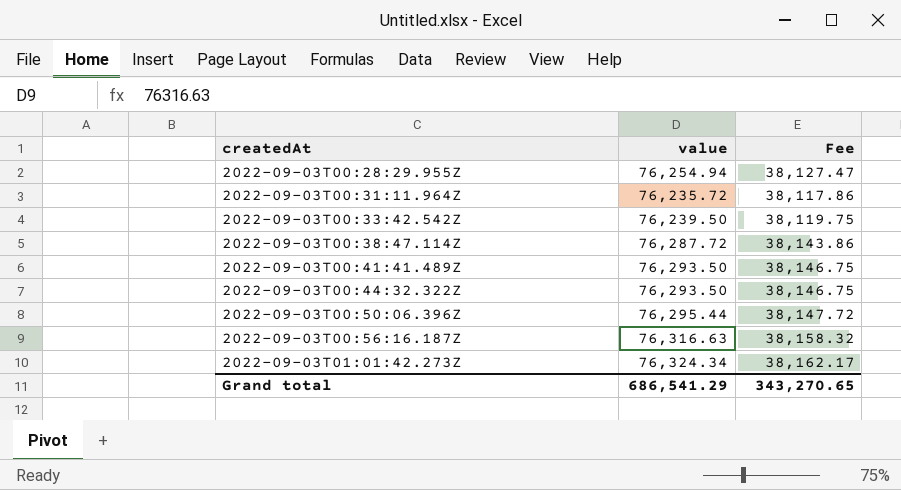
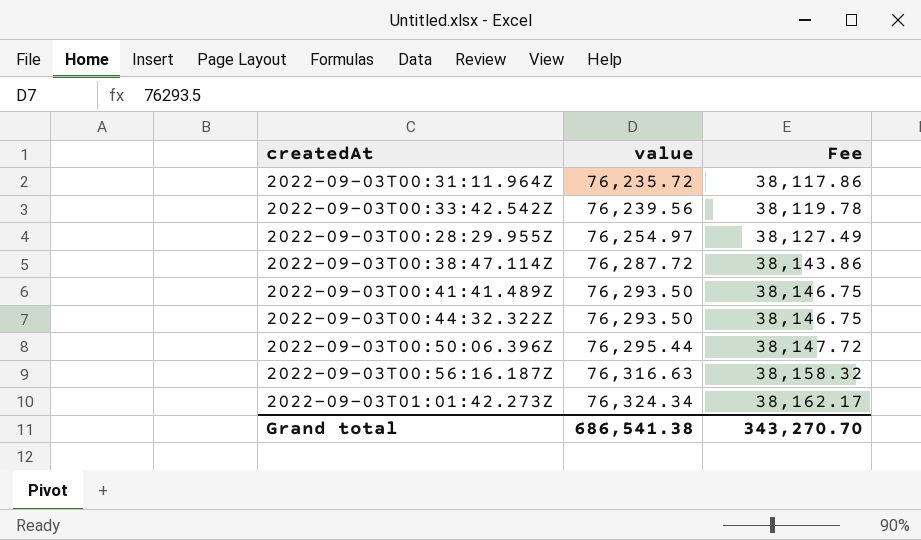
row order: createdAt ascending -> value ascending
2022-09-03T00:33:42.542Z | value: 76,239.50 -> 76,239.56
2022-09-03T00:33:42.542Z | Fee: 38,119.75 -> 38,119.78
2022-09-03T00:28:29.955Z | value: 76,254.94 -> 76,254.97
2022-09-03T00:28:29.955Z | Fee: 38,127.47 -> 38,127.49
Grand total | value: 686,541.29 -> 686,541.38
Grand total | Fee: 343,270.65 -> 343,270.70

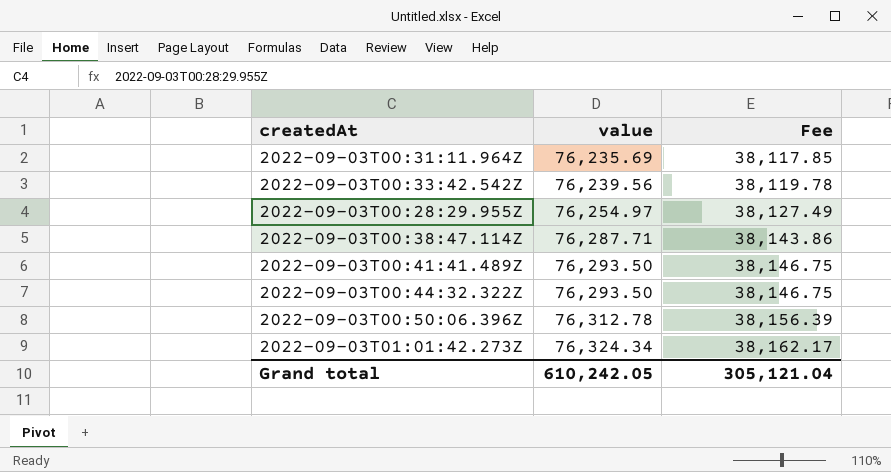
row 2022-09-03T00:56:16.187Z: 76,316.63 | 38,158.32 -> none
2022-09-03T00:31:11.964Z | value: 76,235.72 -> 76,235.69
2022-09-03T00:31:11.964Z | Fee: 38,117.86 -> 38,117.85
2022-09-03T00:38:47.114Z | value: 76,287.72 -> 76,287.71
2022-09-03T00:50:06.396Z | value: 76,295.44 -> 76,312.78
2022-09-03T00:50:06.396Z | Fee: 38,147.72 -> 38,156.39
Grand total | value: 686,541.38 -> 610,242.05
Grand total | Fee: 343,270.70 -> 305,121.04

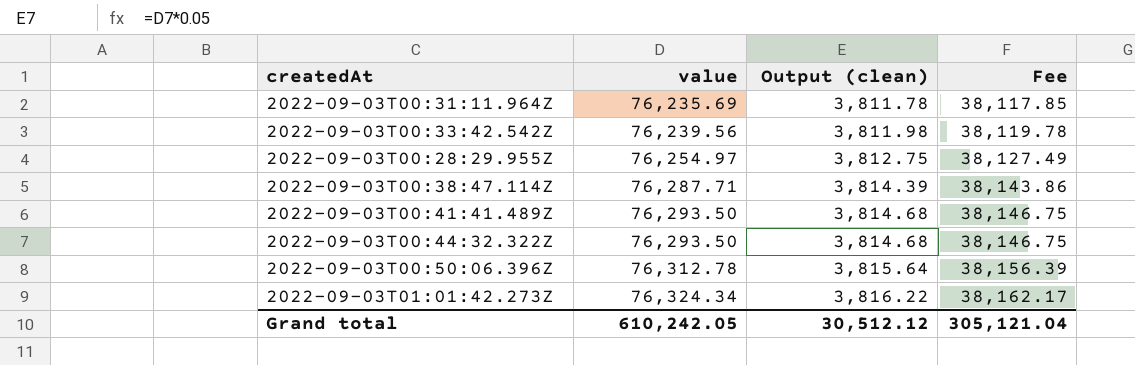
column Output (clean) | formula: none -> [value] * 0.05

